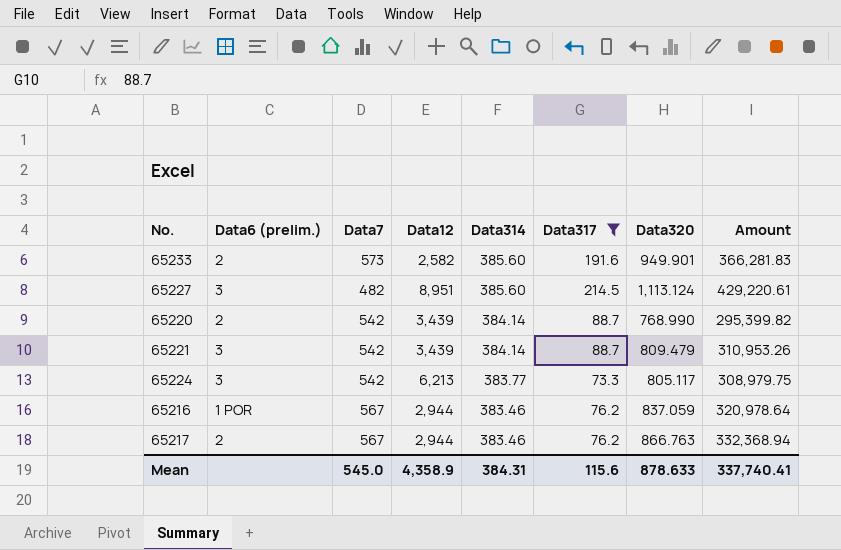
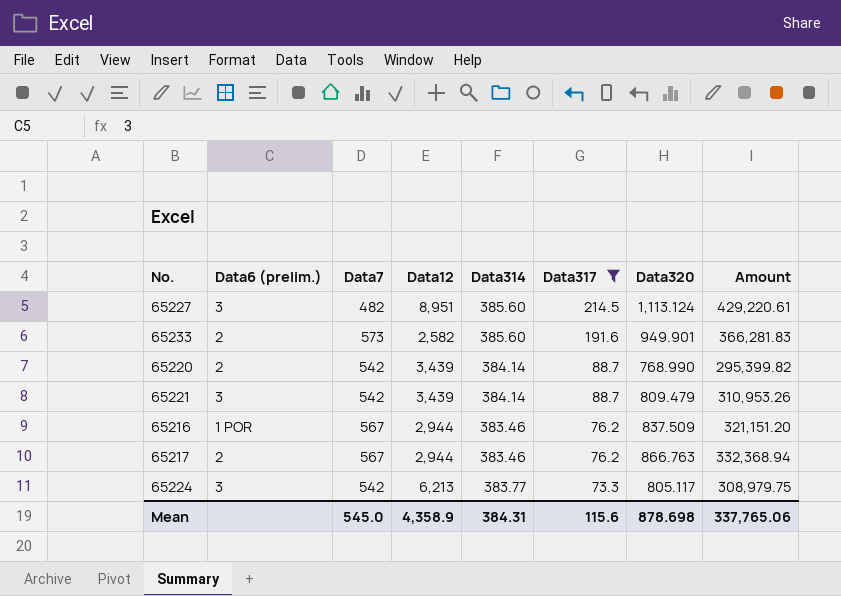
row order: Data314 descending -> Data317 descending
65216 | Data320: 837.059 -> 837.509
65216 | Amount: 320,978.64 -> 321,151.20
Mean | Data320: 878.633 -> 878.698
Mean | Amount: 337,740.41 -> 337,765.06

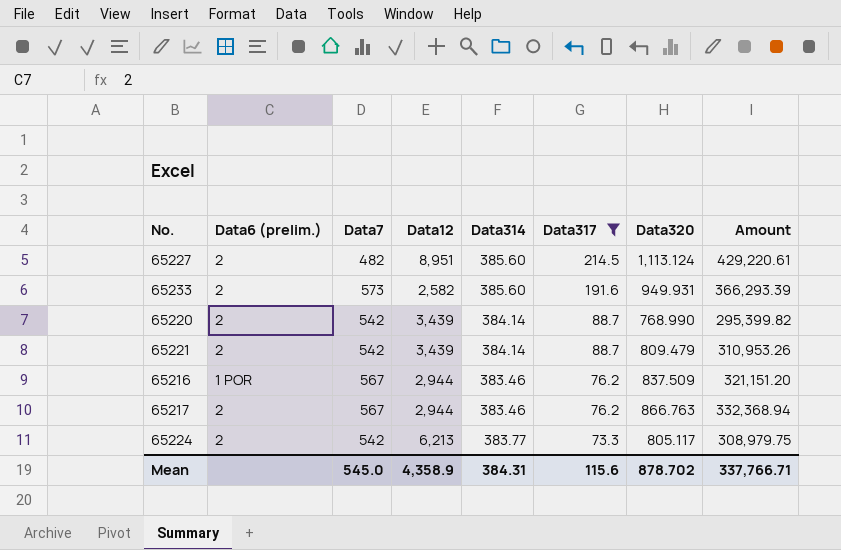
65227 | Data6 (prelim.): 3 -> 2
65233 | Data320: 949.901 -> 949.931
65233 | Amount: 366,281.83 -> 366,293.39
65221 | Data6 (prelim.): 3 -> 2
65224 | Data6 (prelim.): 3 -> 2
Mean | Data320: 878.698 -> 878.702
Mean | Amount: 337,765.06 -> 337,766.71

